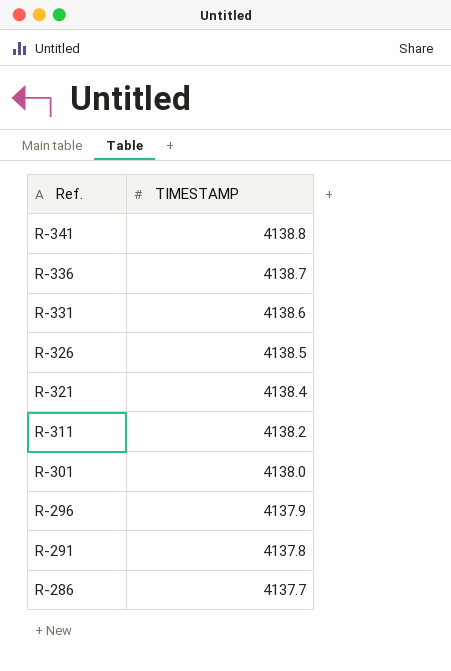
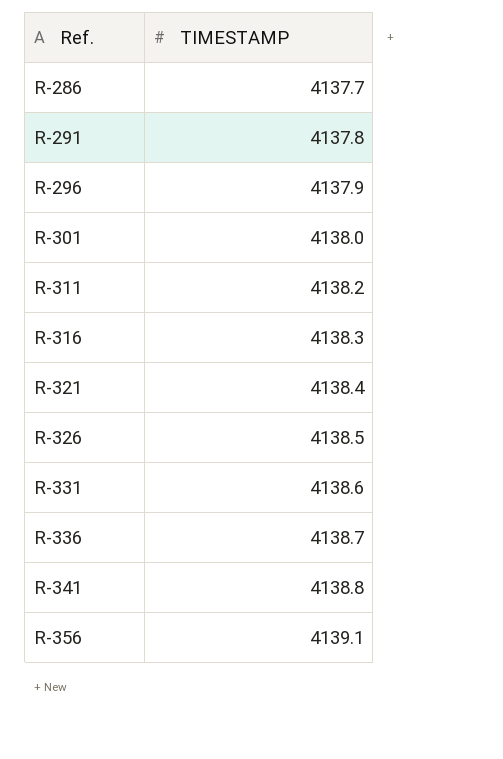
row order: Ref. descending -> Ref. ascending
row R-316: none -> 4138.3
row R-356: none -> 4139.1

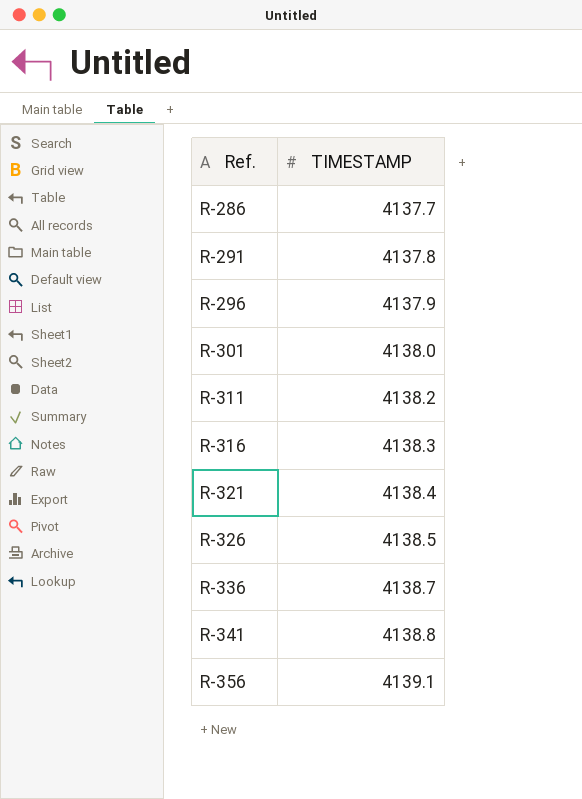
row R-331: 4138.6 -> none

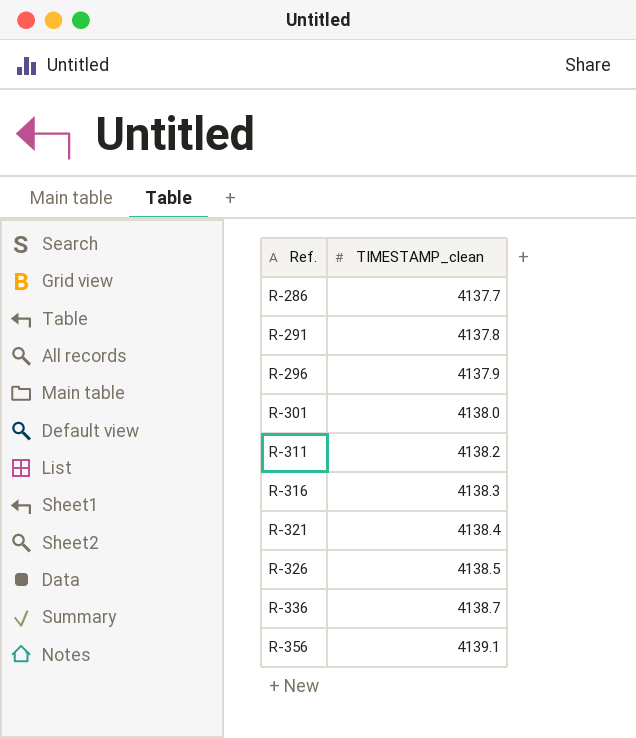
column name: TIMESTAMP -> TIMESTAMP_clean
row R-341: 4138.8 -> none

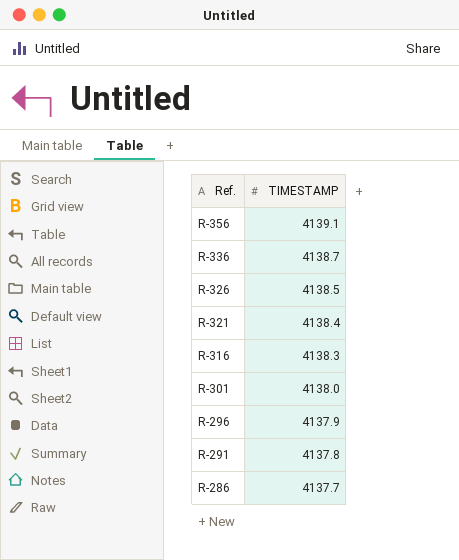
row order: Ref. ascending -> Ref. descending
column name: TIMESTAMP_clean -> TIMESTAMP
row R-311: 4138.2 -> none

